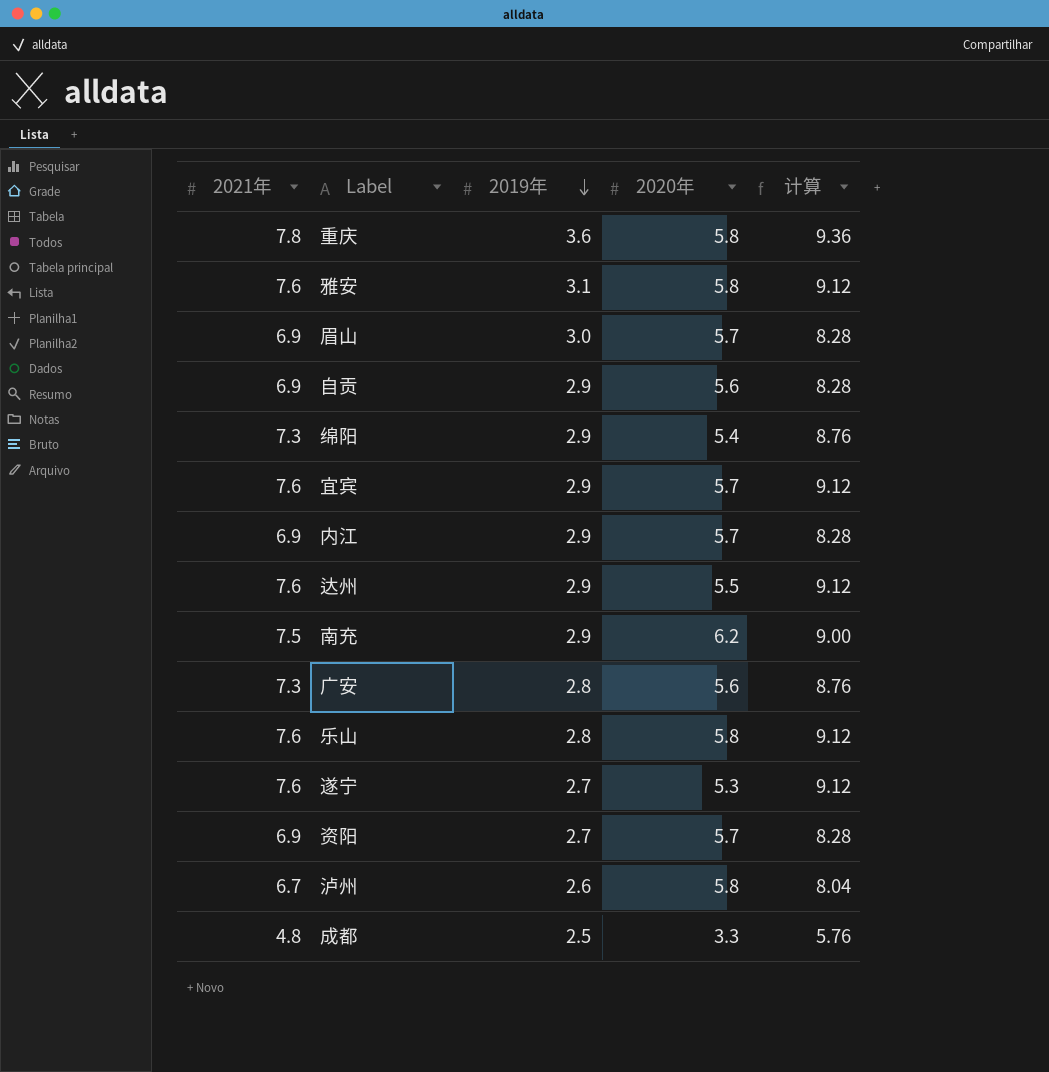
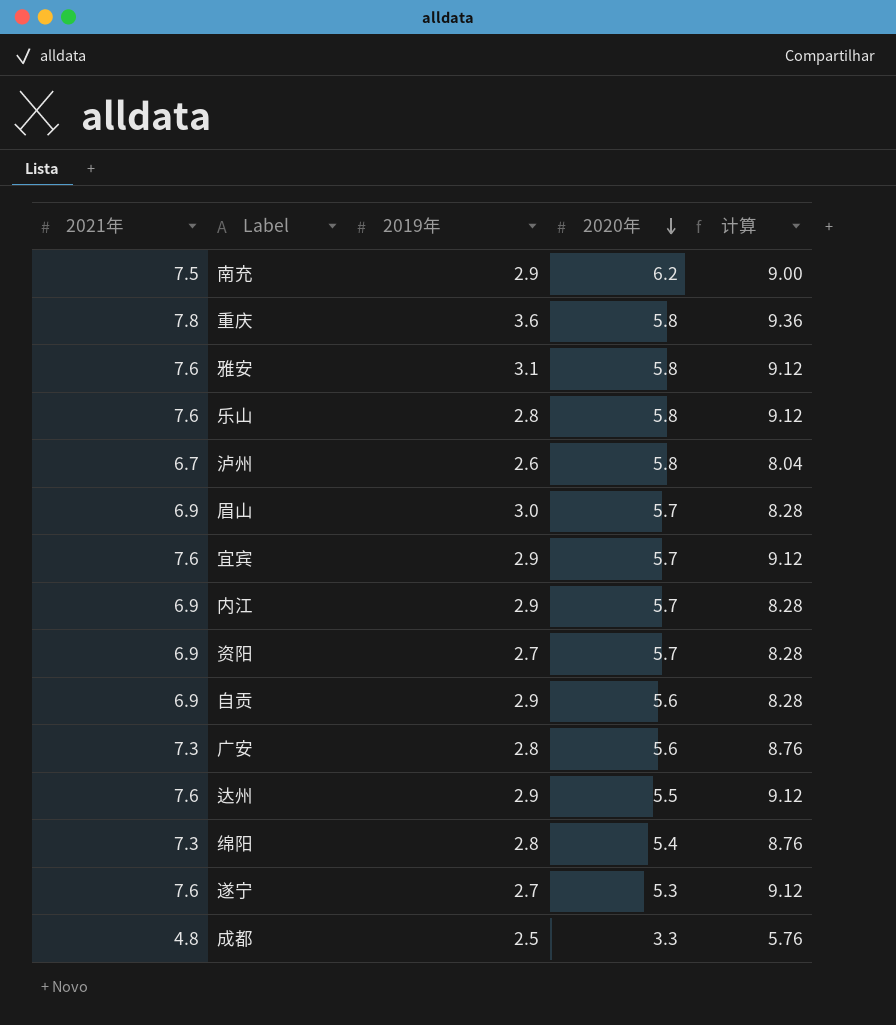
row order: 2019年 descending -> 2020年 descending
绵阳 | 2019年: 2.9 -> 2.8

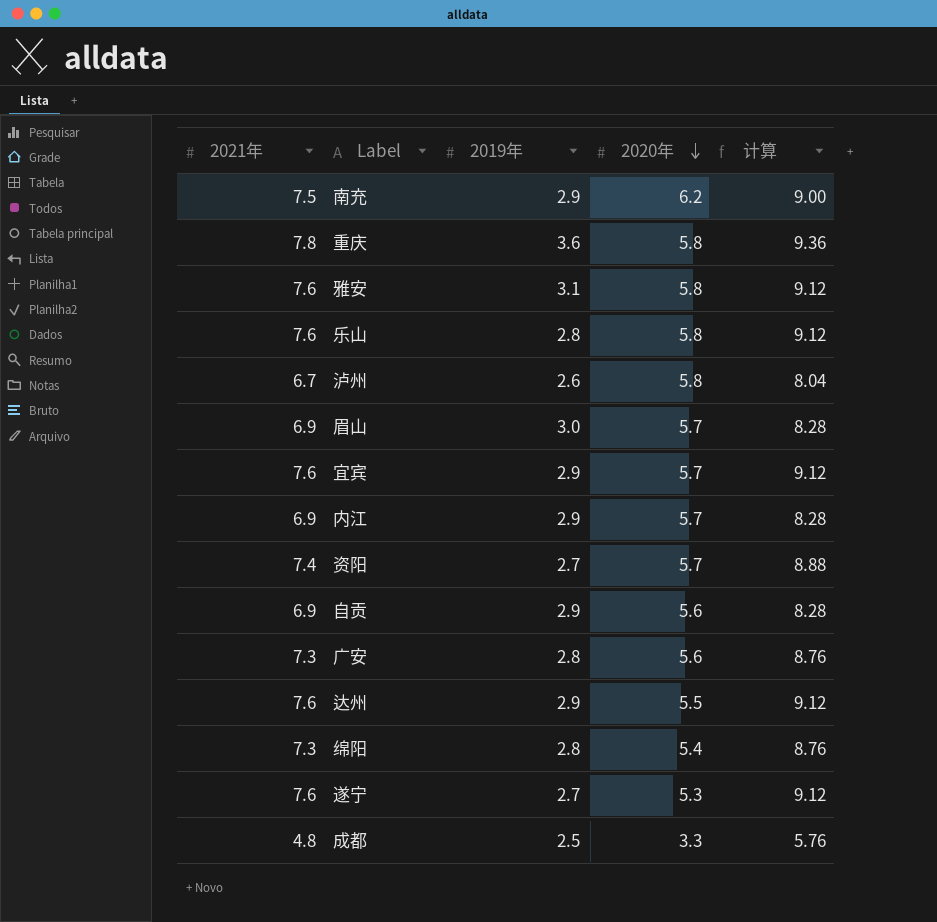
资阳 | 2021年: 6.9 -> 7.4
资阳 | 计算: 8.28 -> 8.88

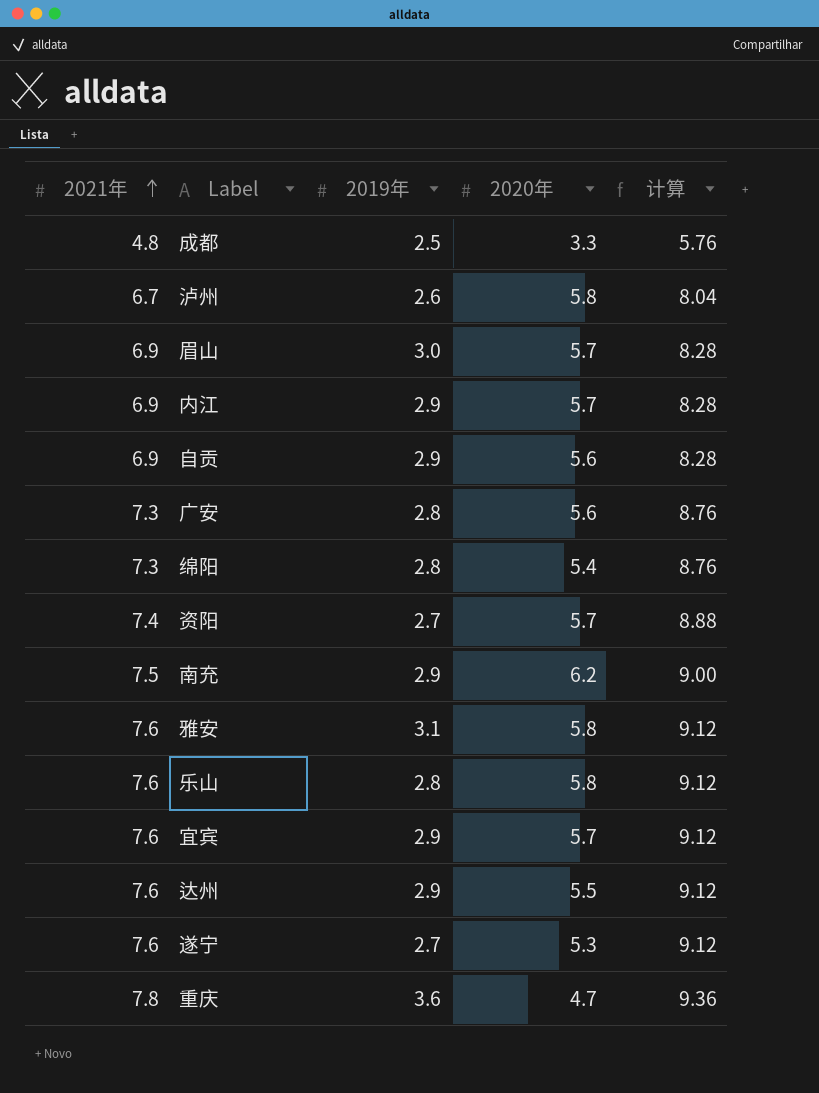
row order: 2020年 descending -> 2021年 ascending
重庆 | 2020年: 5.8 -> 4.7

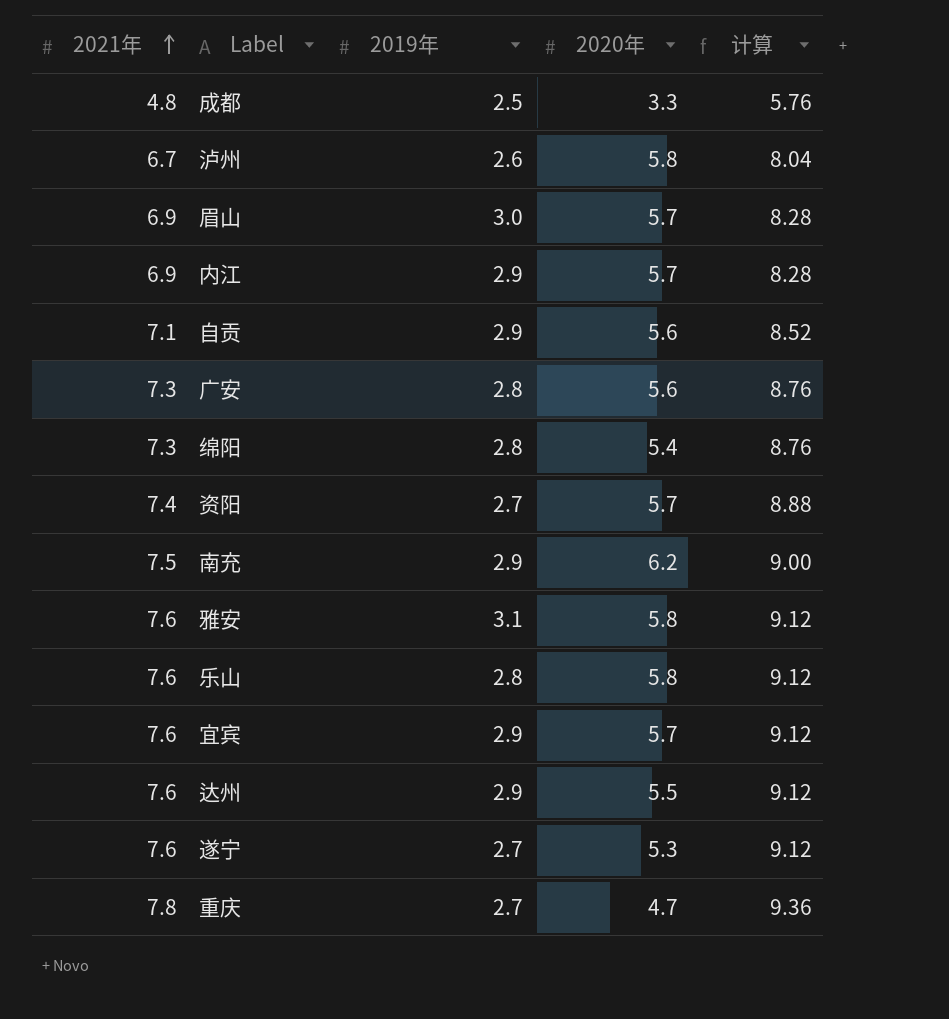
自贡 | 2021年: 6.9 -> 7.1
自贡 | 计算: 8.28 -> 8.52
重庆 | 2019年: 3.6 -> 2.7

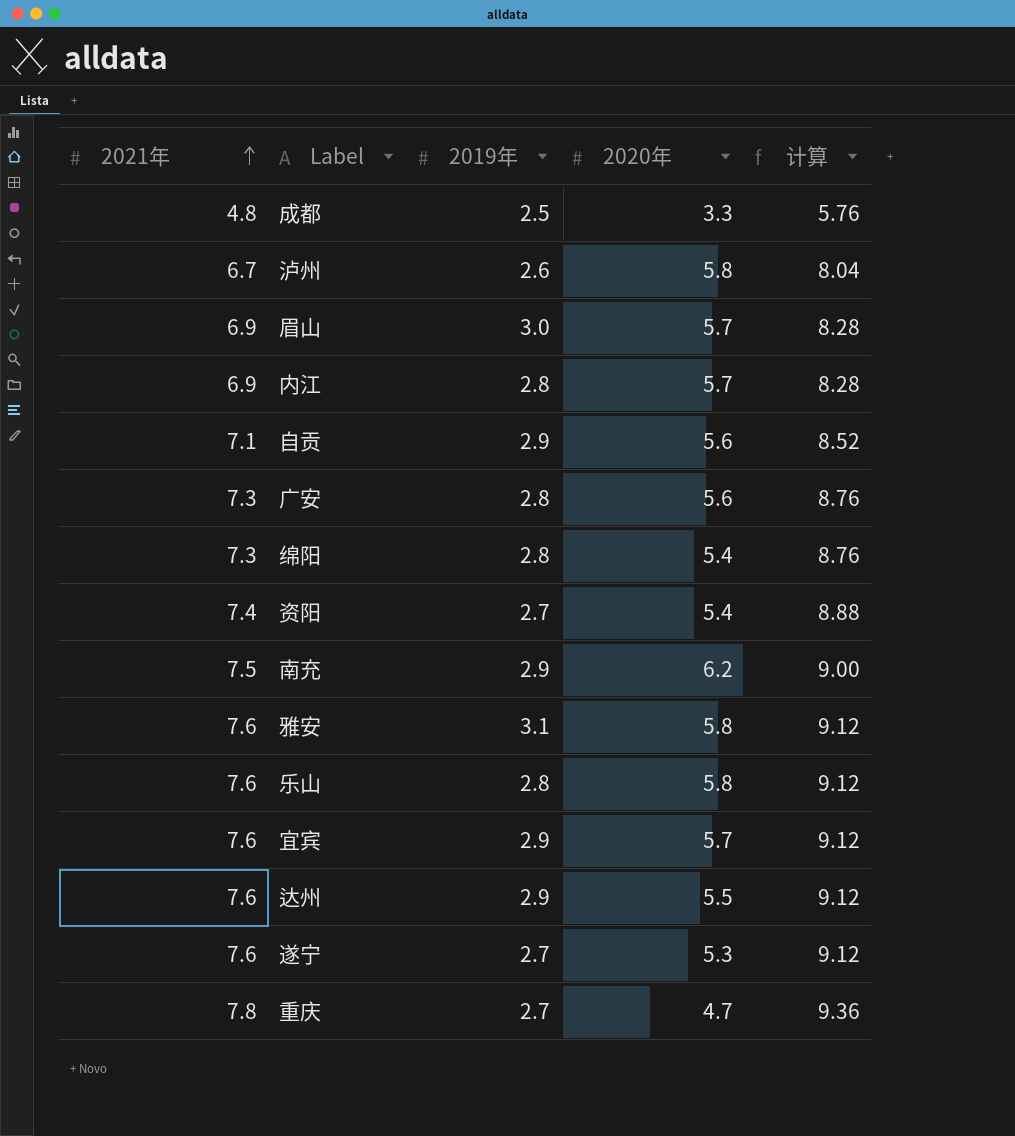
内江 | 2019年: 2.9 -> 2.8
资阳 | 2020年: 5.7 -> 5.4

